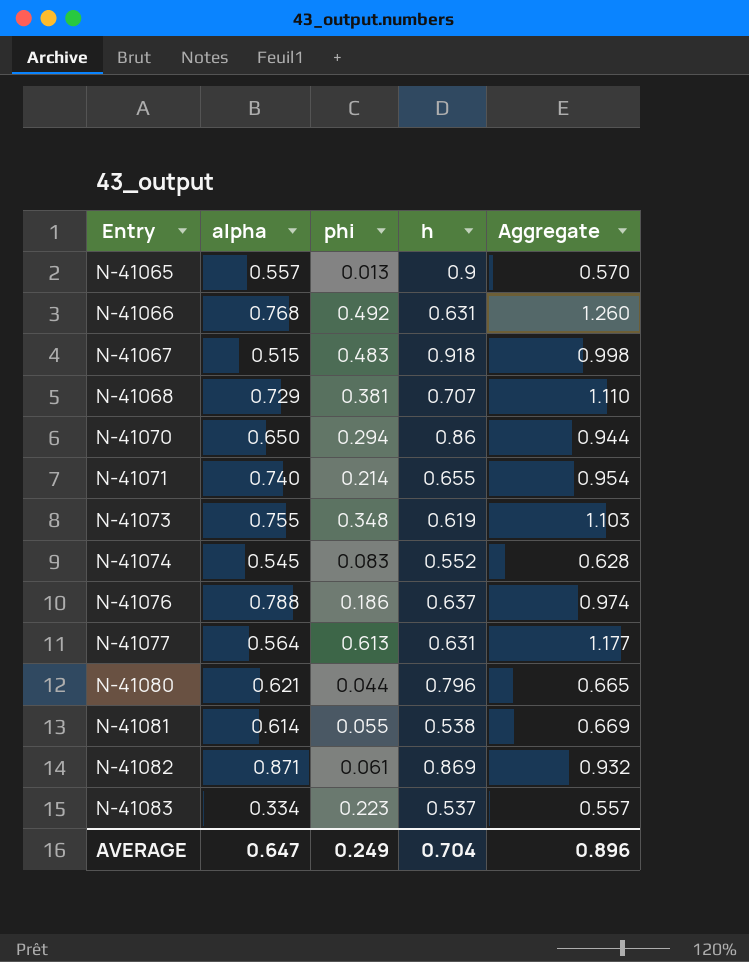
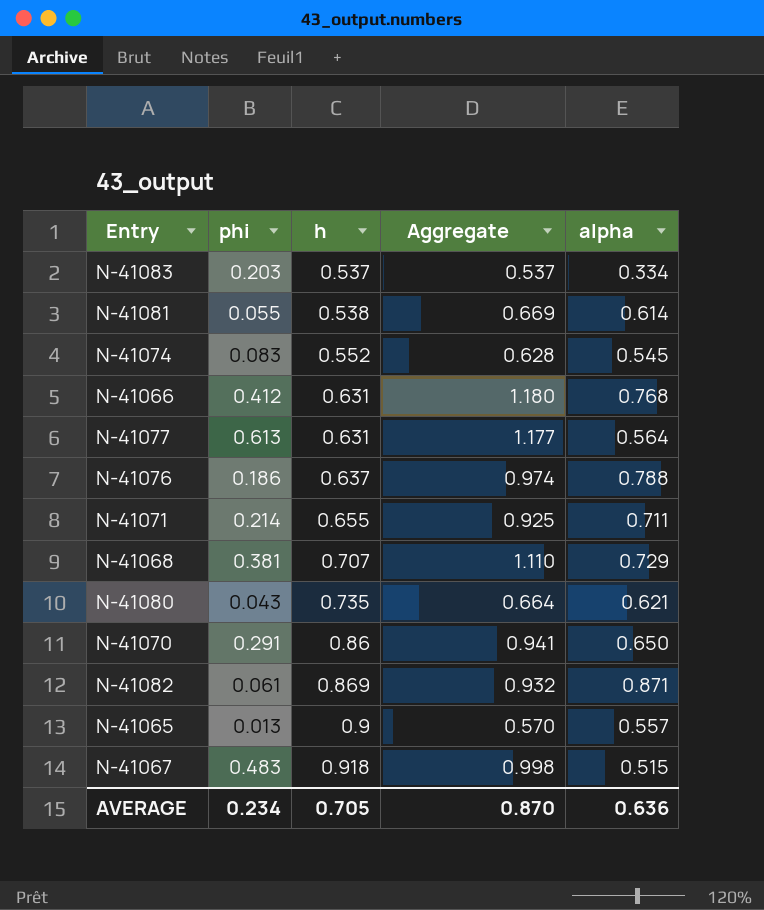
row order: Entry ascending -> h ascending
column alpha | position: 2 -> 5
row N-41073: 0.755 | 0.348 | 0.619 | 1.103 -> none
N-41083 | phi: 0.223 -> 0.203
N-41083 | Aggregate: 0.557 -> 0.537
N-41066 | phi: 0.492 -> 0.412
N-41066 | Aggregate: 1.260 -> 1.180
N-41071 | Aggregate: 0.954 -> 0.925
N-41071 | alpha: 0.740 -> 0.711
N-41080 | phi: 0.044 -> 0.043
N-41080 | h: 0.796 -> 0.735
N-41080 | Aggregate: 0.665 -> 0.664
N-41070 | phi: 0.294 -> 0.291
N-41070 | Aggregate: 0.944 -> 0.941
AVERAGE | phi: 0.249 -> 0.234
AVERAGE | h: 0.704 -> 0.705
AVERAGE | Aggregate: 0.896 -> 0.870
AVERAGE | alpha: 0.647 -> 0.636

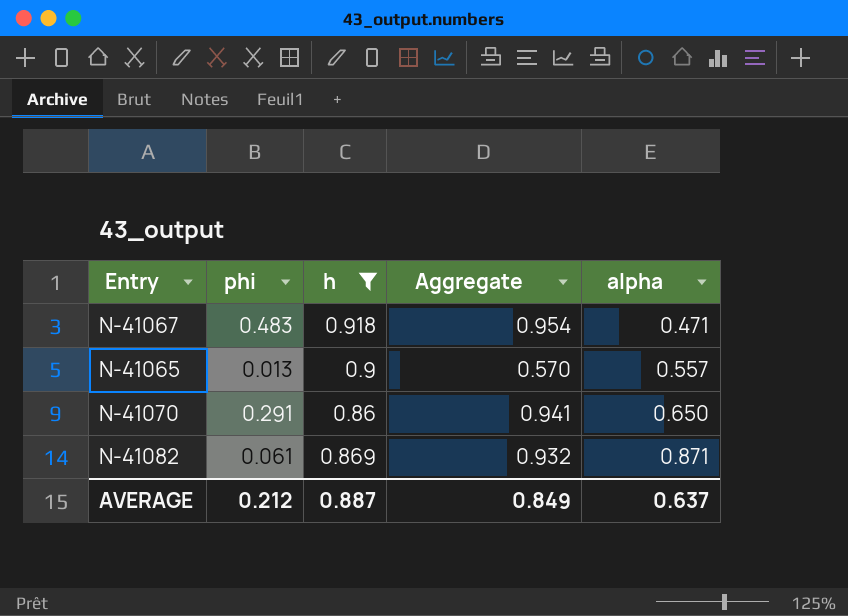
filter: none -> h >= 0.86
row order: h ascending -> alpha ascending
N-41067 | Aggregate: 0.998 -> 0.954
N-41067 | alpha: 0.515 -> 0.471
AVERAGE | phi: 0.234 -> 0.212
AVERAGE | h: 0.705 -> 0.887
AVERAGE | Aggregate: 0.870 -> 0.849
AVERAGE | alpha: 0.636 -> 0.637

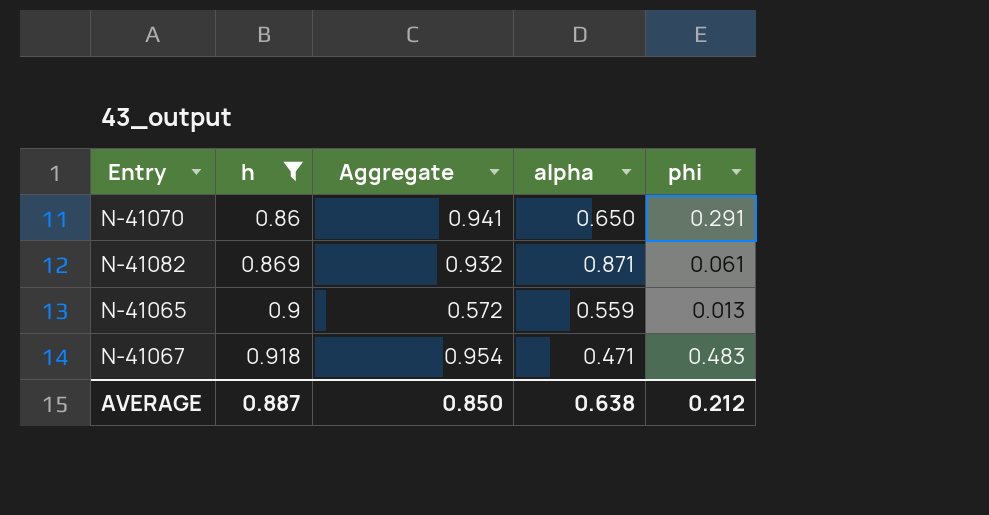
row order: alpha ascending -> h ascending
column phi | position: 2 -> 5
N-41065 | Aggregate: 0.570 -> 0.572
N-41065 | alpha: 0.557 -> 0.559
AVERAGE | Aggregate: 0.849 -> 0.850
AVERAGE | alpha: 0.637 -> 0.638

